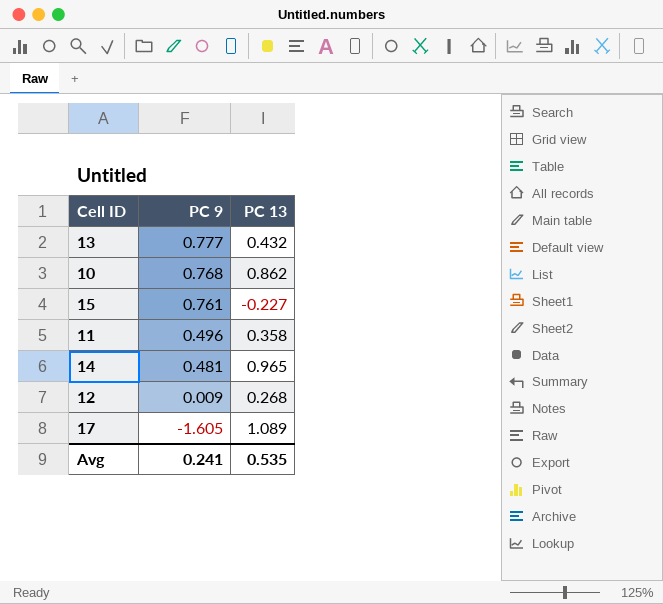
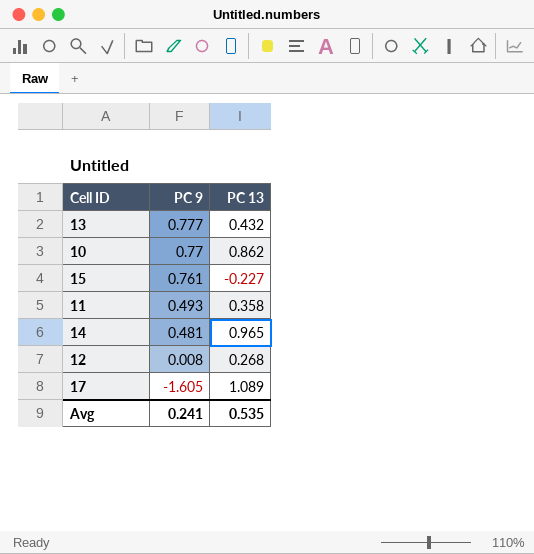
10 | PC 9: 0.768 -> 0.77
11 | PC 9: 0.496 -> 0.493
12 | PC 9: 0.009 -> 0.008

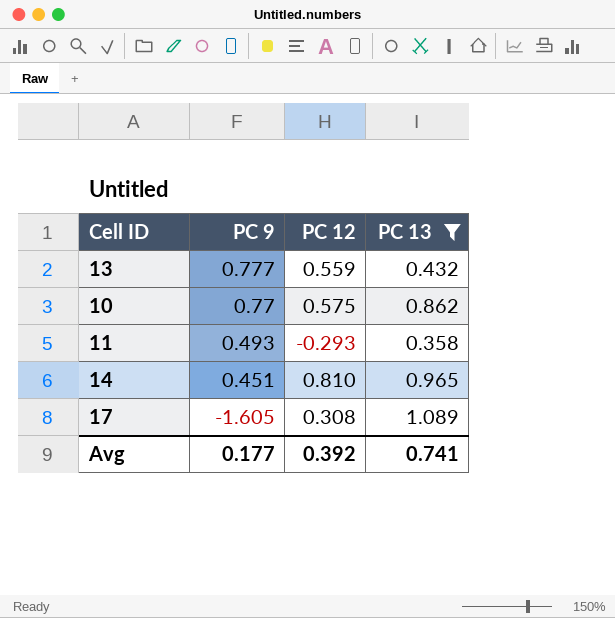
filter: none -> PC 13 >= 0.358
column PC 12 | position: none -> 3
14 | PC 9: 0.481 -> 0.451
Avg | PC 9: 0.241 -> 0.177
Avg | PC 13: 0.535 -> 0.741

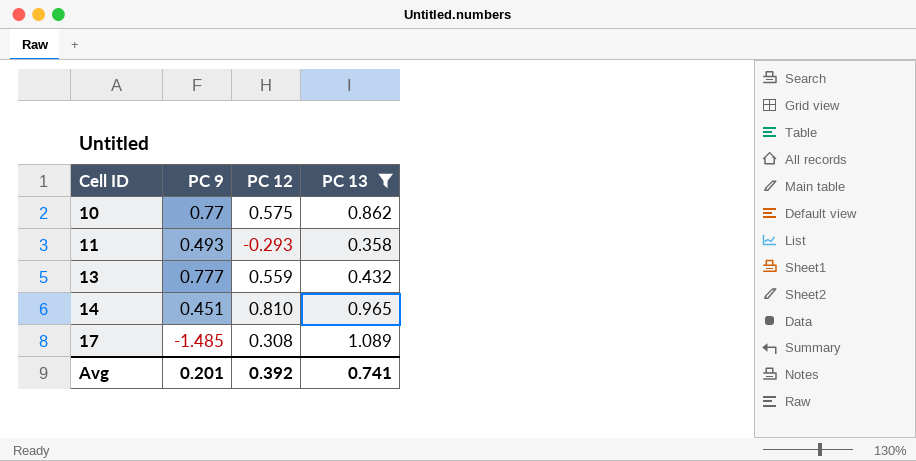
row order: PC 9 descending -> Cell ID ascending
17 | PC 9: -1.605 -> -1.485
Avg | PC 9: 0.177 -> 0.201

